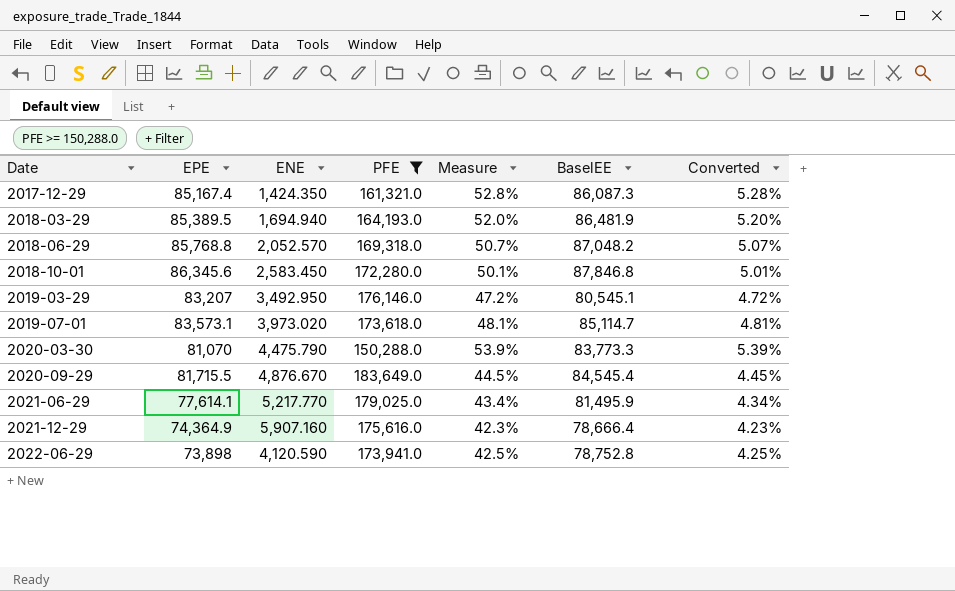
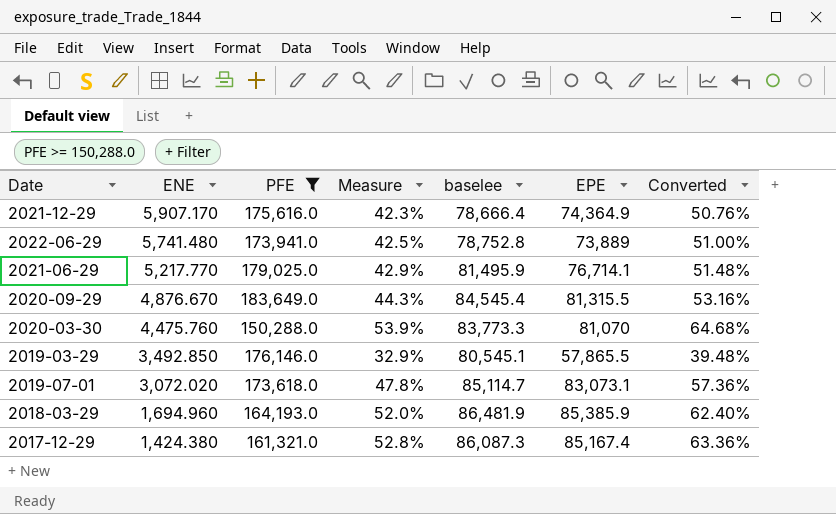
row order: Date ascending -> ENE descending
column name: BaselEE -> baselee
column EPE | position: 2 -> 6
column Converted | formula: [Measure] * 0.1 -> [Measure] * 1.2
row 2018-06-29: 85,768.8 | 2,052.570 | 169,318.0 | 50.7% | 87,048.2 | 5.07% -> none
row 2018-10-01: 86,345.6 | 2,583.450 | 172,280.0 | 50.1% | 87,846.8 | 5.01% -> none
2021-12-29 | ENE: 5,907.160 -> 5,907.170
2022-06-29 | ENE: 4,120.590 -> 5,741.480
2022-06-29 | EPE: 73,898 -> 73,889
2021-06-29 | Measure: 43.4% -> 42.9%
2021-06-29 | EPE: 77,614.1 -> 76,714.1
2020-09-29 | Measure: 44.5% -> 44.3%
2020-09-29 | EPE: 81,715.5 -> 81,315.5
2020-03-30 | ENE: 4,475.790 -> 4,475.760
2019-03-29 | ENE: 3,492.950 -> 3,492.850
2019-03-29 | Measure: 47.2% -> 32.9%
2019-03-29 | EPE: 83,207 -> 57,865.5
2019-07-01 | ENE: 3,973.020 -> 3,072.020
2019-07-01 | Measure: 48.1% -> 47.8%
2019-07-01 | EPE: 83,573.1 -> 83,073.1
2018-03-29 | ENE: 1,694.940 -> 1,694.960
2018-03-29 | EPE: 85,389.5 -> 85,385.9
2017-12-29 | ENE: 1,424.350 -> 1,424.380

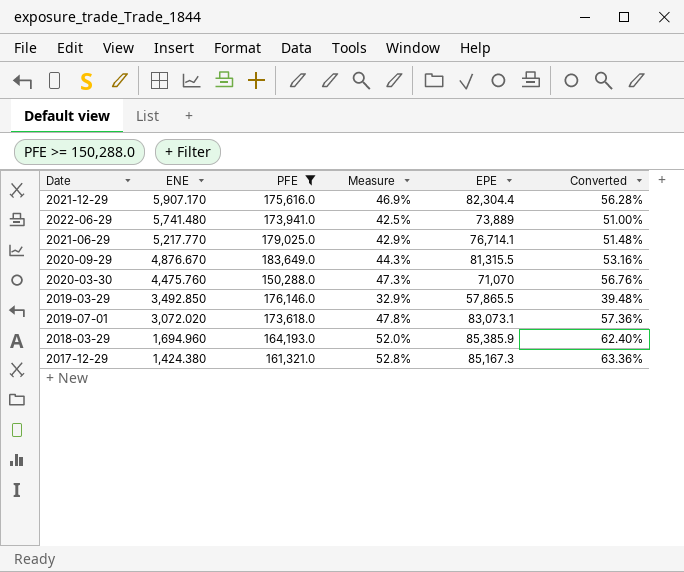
column baselee | position: 5 -> none
2021-12-29 | Measure: 42.3% -> 46.9%
2021-12-29 | EPE: 74,364.9 -> 82,304.4
2021-12-29 | Converted: 50.76% -> 56.28%
2020-03-30 | Measure: 53.9% -> 47.3%
2020-03-30 | EPE: 81,070 -> 71,070
2020-03-30 | Converted: 64.68% -> 56.76%
2017-12-29 | EPE: 85,167.4 -> 85,167.3

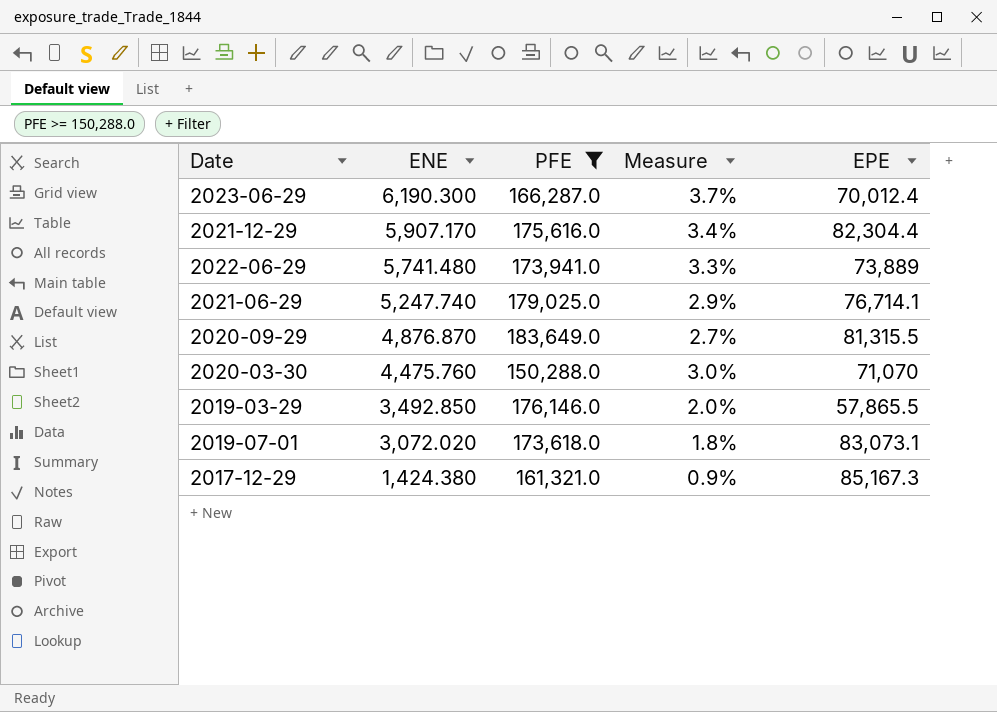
column Converted | formula: [Measure] * 1.2 -> none
column Measure | formula: [EPE] / [PFE] -> [ENE] / [PFE]
row 2018-03-29: 1,694.960 | 164,193.0 | 52.0% | 85,385.9 | 62.40% -> none
row 2023-06-29: none -> 6,190.300 | 166,287.0 | 3.7% | 70,012.4
2021-06-29 | ENE: 5,217.770 -> 5,247.740
2020-09-29 | ENE: 4,876.670 -> 4,876.870

